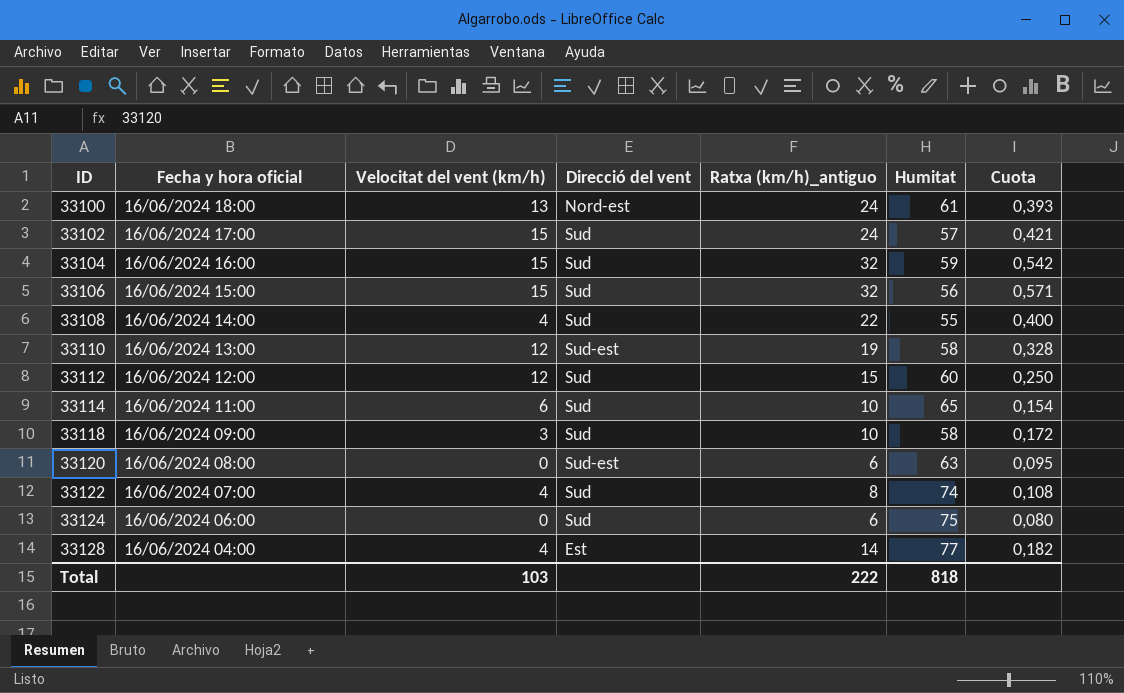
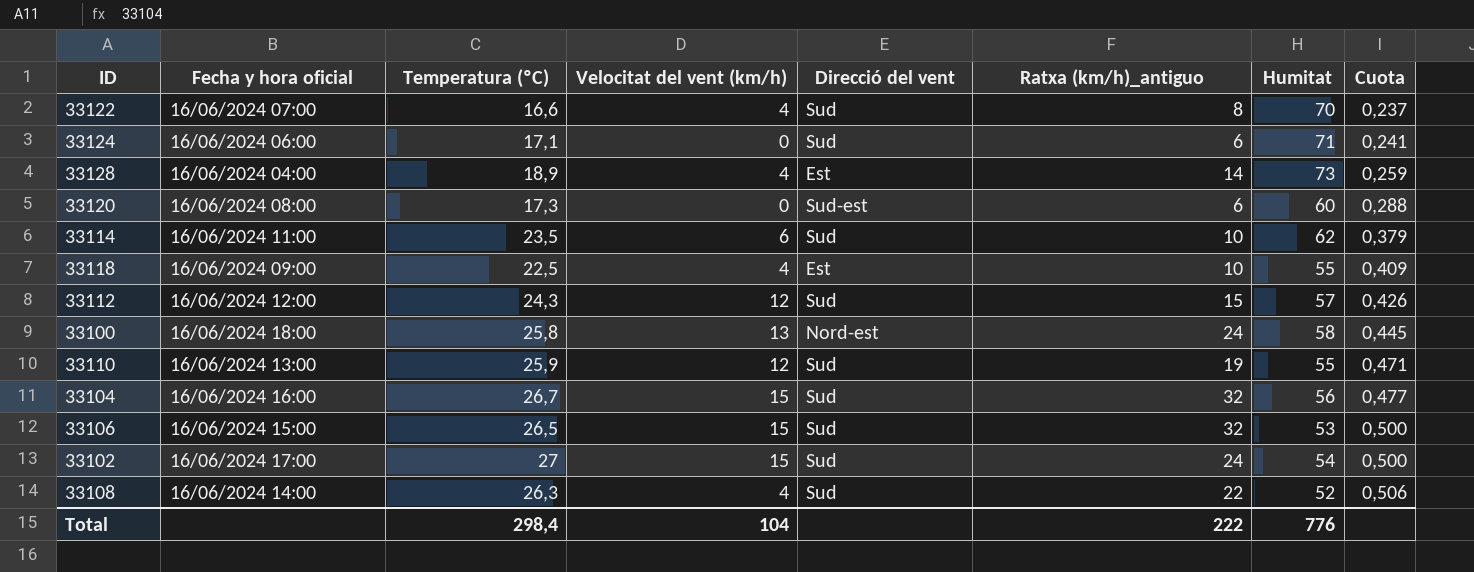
row order: ID ascending -> Cuota ascending
column Temperatura (ºC) | position: none -> 3
column Cuota | formula: [Ratxa (km/h)_antiguo] / [Humitat] -> [Temperatura (ºC)] / [Humitat]
33122 | Humitat: 74 -> 70
33124 | Humitat: 75 -> 71
33128 | Humitat: 77 -> 73
33120 | Humitat: 63 -> 60
33114 | Humitat: 65 -> 62
33118 | Velocitat del vent (km/h): 3 -> 4
33118 | Direcció del vent: Sud -> Est
33118 | Humitat: 58 -> 55
33112 | Humitat: 60 -> 57
33100 | Humitat: 61 -> 58
33110 | Direcció del vent: Sud-est -> Sud
33110 | Humitat: 58 -> 55
33104 | Humitat: 59 -> 56
33106 | Humitat: 56 -> 53
33102 | Humitat: 57 -> 54
33108 | Humitat: 55 -> 52
Total | Velocitat del vent (km/h): 103 -> 104
Total | Humitat: 818 -> 776

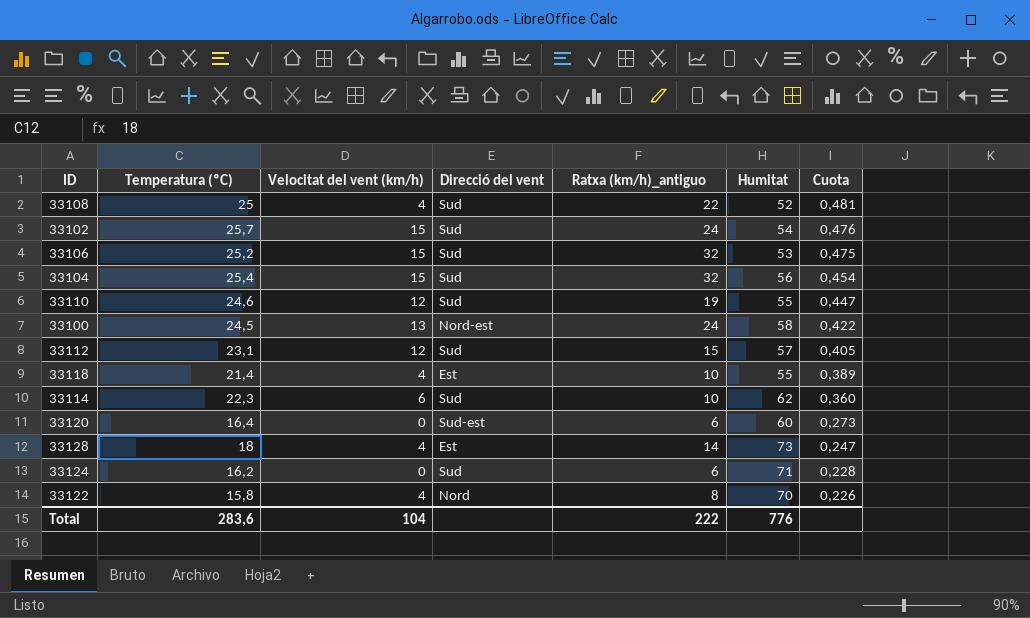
row order: Cuota ascending -> Cuota descending
column Fecha y hora oficial | position: 2 -> none
33108 | Temperatura (ºC): 26,3 -> 25
33108 | Cuota: 0,506 -> 0,481
33102 | Temperatura (ºC): 27 -> 25,7
33102 | Cuota: 0,500 -> 0,476
33106 | Temperatura (ºC): 26,5 -> 25,2
33106 | Cuota: 0,500 -> 0,475
33104 | Temperatura (ºC): 26,7 -> 25,4
33104 | Cuota: 0,477 -> 0,454
33110 | Temperatura (ºC): 25,9 -> 24,6
33110 | Cuota: 0,471 -> 0,447
33100 | Temperatura (ºC): 25,8 -> 24,5
33100 | Cuota: 0,445 -> 0,422
33112 | Temperatura (ºC): 24,3 -> 23,1
33112 | Cuota: 0,426 -> 0,405
33118 | Temperatura (ºC): 22,5 -> 21,4
33118 | Cuota: 0,409 -> 0,389
33114 | Temperatura (ºC): 23,5 -> 22,3
33114 | Cuota: 0,379 -> 0,360
33120 | Temperatura (ºC): 17,3 -> 16,4
33120 | Cuota: 0,288 -> 0,273
33128 | Temperatura (ºC): 18,9 -> 18
33128 | Cuota: 0,259 -> 0,247
33124 | Temperatura (ºC): 17,1 -> 16,2
33124 | Cuota: 0,241 -> 0,228
33122 | Temperatura (ºC): 16,6 -> 15,8
33122 | Direcció del vent: Sud -> Nord
33122 | Cuota: 0,237 -> 0,226
Total | Temperatura (ºC): 298,4 -> 283,6

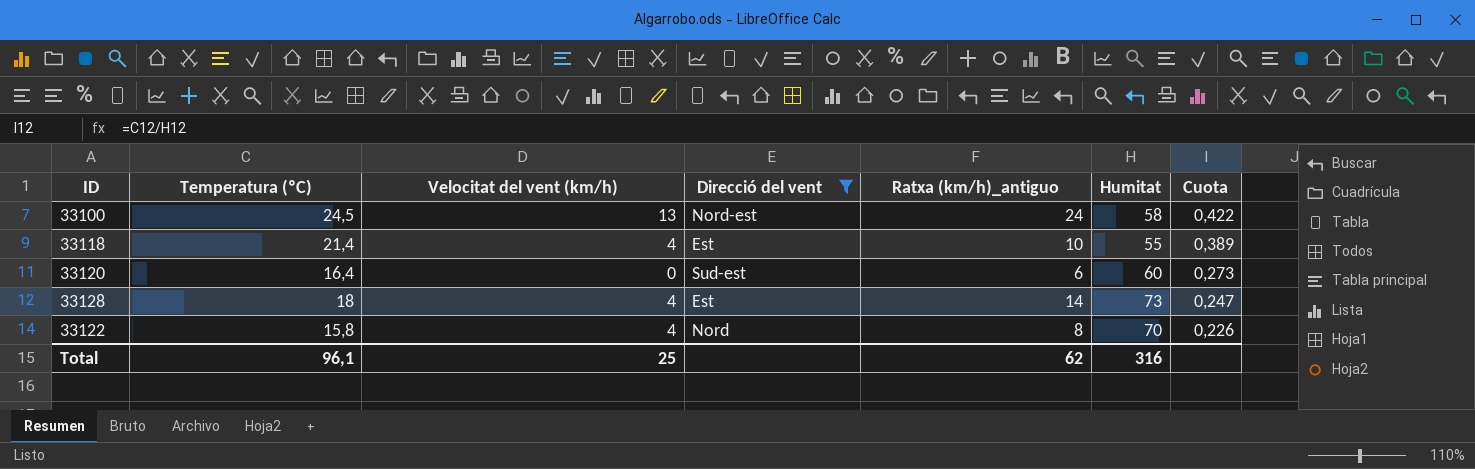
filter: none -> Direcció del vent != Sud
Total | Temperatura (ºC): 283,6 -> 96,1
Total | Velocitat del vent (km/h): 104 -> 25
Total | Ratxa (km/h)_antiguo: 222 -> 62
Total | Humitat: 776 -> 316

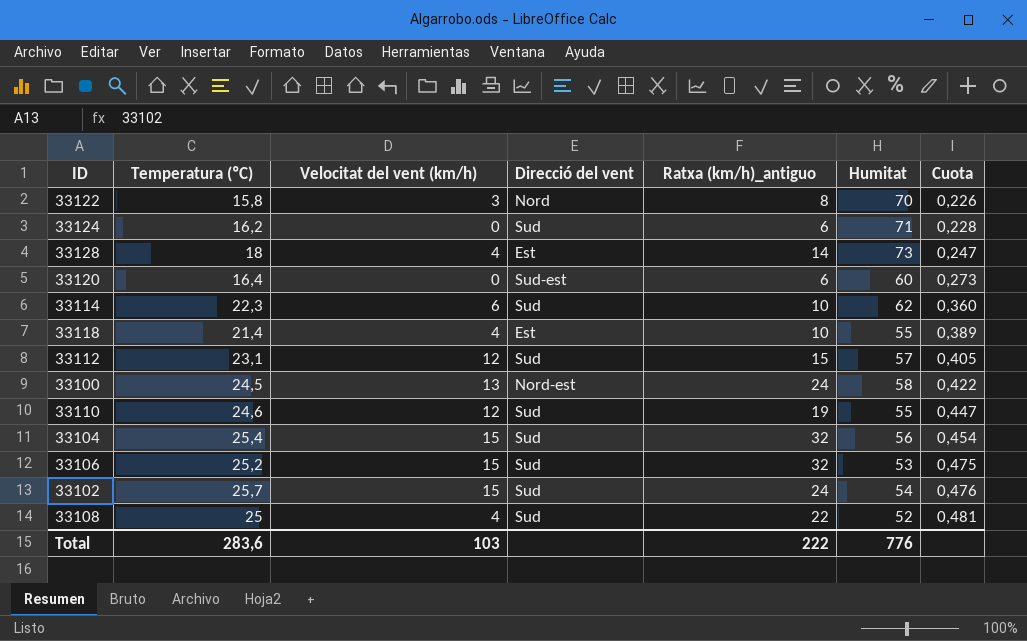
filter: Direcció del vent != Sud -> none
row order: Cuota descending -> Cuota ascending
33122 | Velocitat del vent (km/h): 4 -> 3
Total | Temperatura (ºC): 96,1 -> 283,6
Total | Velocitat del vent (km/h): 25 -> 103
Total | Ratxa (km/h)_antiguo: 62 -> 222
Total | Humitat: 316 -> 776

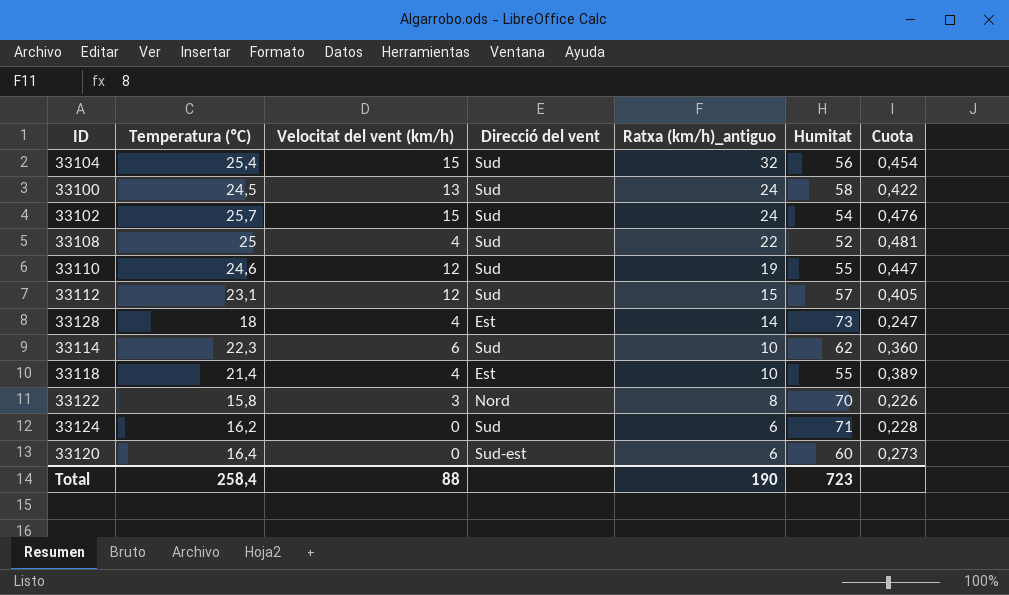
row order: Cuota ascending -> Ratxa (km/h)_antiguo descending
row 33106: 25,2 | 15 | Sud | 32 | 53 | 0,475 -> none
33100 | Direcció del vent: Nord-est -> Sud
Total | Temperatura (ºC): 283,6 -> 258,4
Total | Velocitat del vent (km/h): 103 -> 88
Total | Ratxa (km/h)_antiguo: 222 -> 190
Total | Humitat: 776 -> 723

